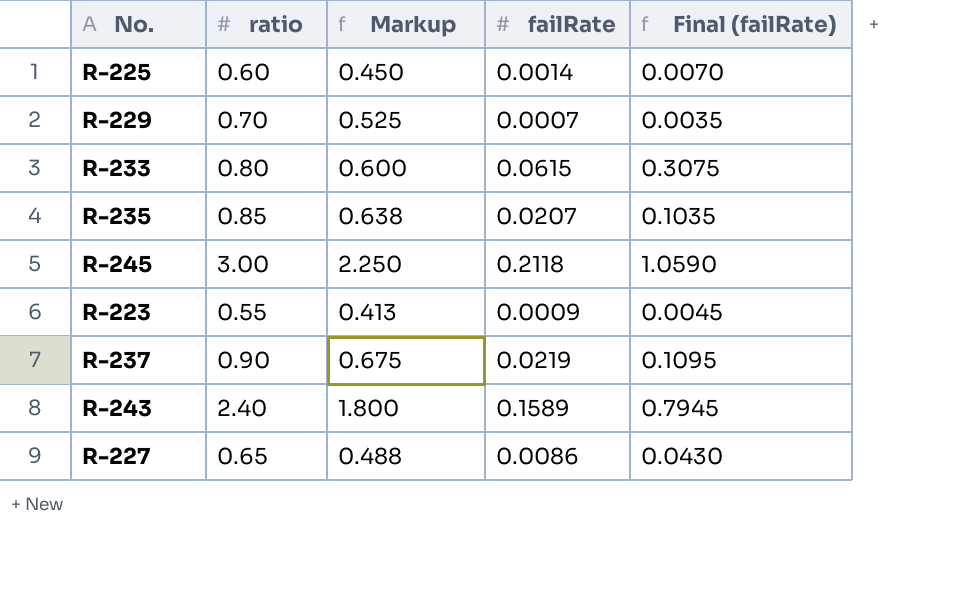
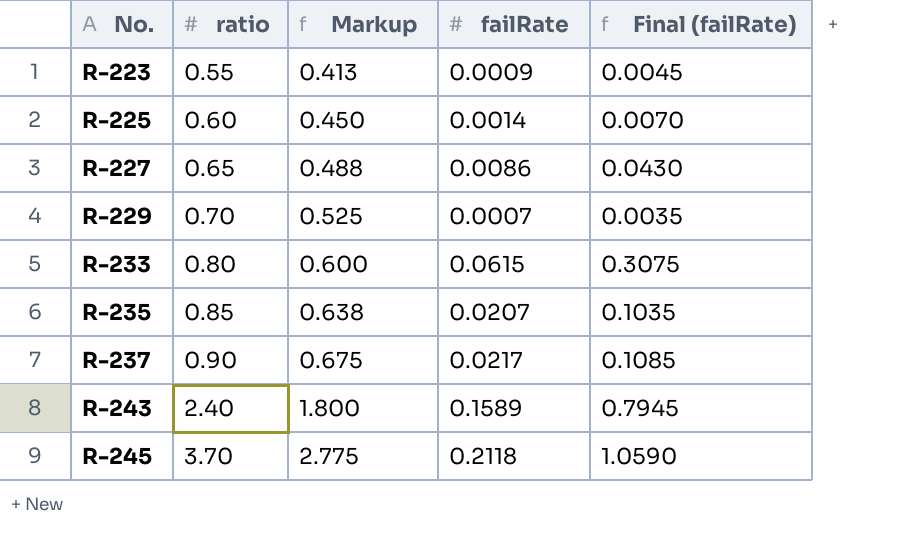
row order: none -> No. ascending
R-237 | failRate: 0.0219 -> 0.0217
R-237 | Final (failRate): 0.1095 -> 0.1085
R-245 | ratio: 3.00 -> 3.70
R-245 | Markup: 2.250 -> 2.775

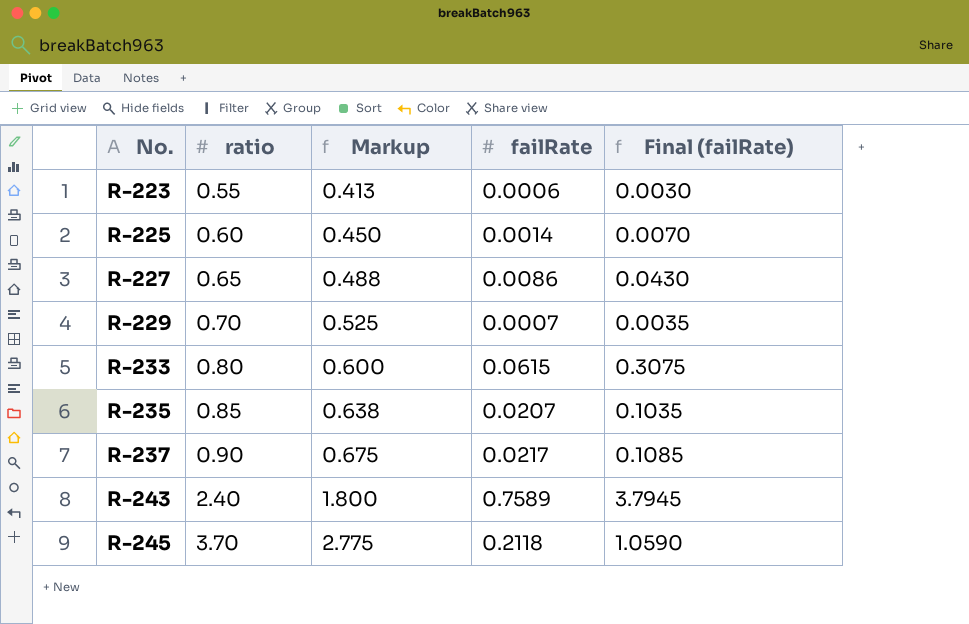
R-223 | failRate: 0.0009 -> 0.0006
R-223 | Final (failRate): 0.0045 -> 0.0030
R-243 | failRate: 0.1589 -> 0.7589
R-243 | Final (failRate): 0.7945 -> 3.7945

